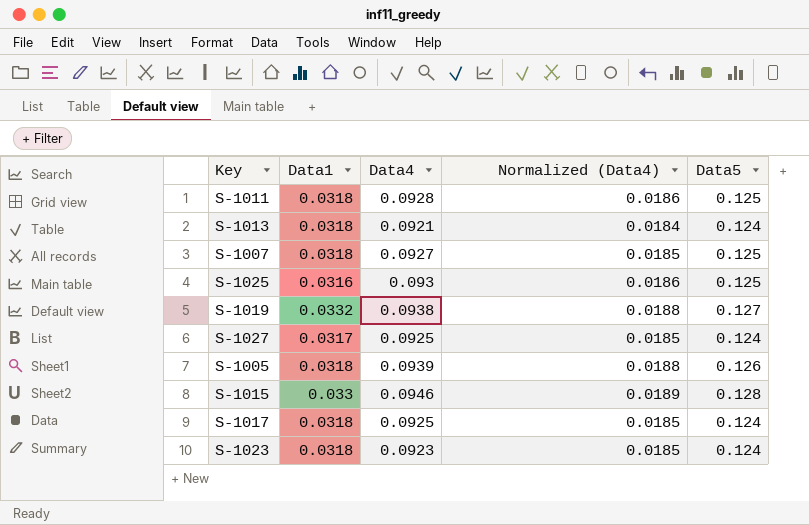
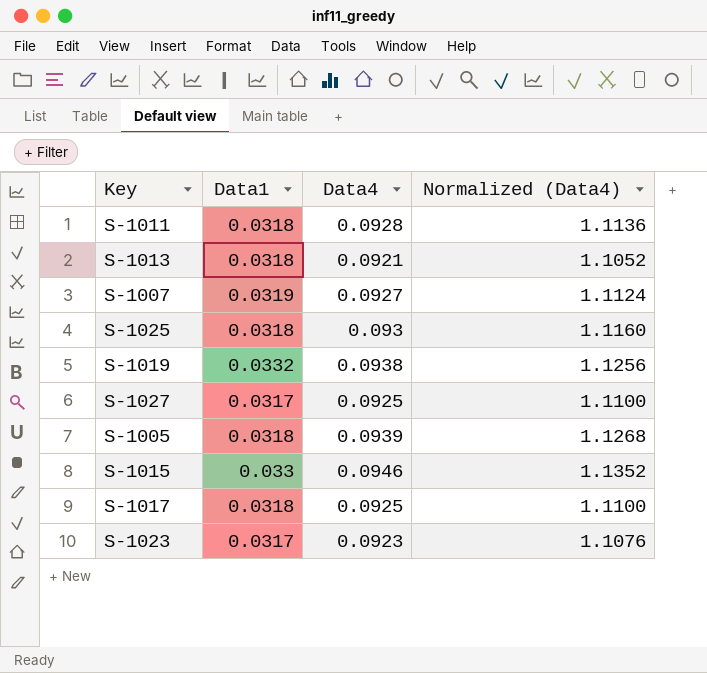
column Data5 | formula: [Data1] + [Data4] -> none
column Normalized (Data4) | formula: [Data4] * 0.2 -> [Data4] * 12
S-1007 | Data1: 0.0318 -> 0.0319
S-1025 | Data1: 0.0316 -> 0.0318
S-1023 | Data1: 0.0318 -> 0.0317

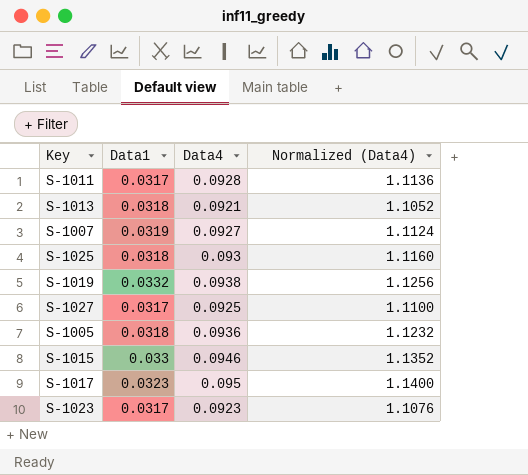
S-1011 | Data1: 0.0318 -> 0.0317
S-1005 | Data4: 0.0939 -> 0.0936
S-1005 | Normalized (Data4): 1.1268 -> 1.1232
S-1017 | Data1: 0.0318 -> 0.0323
S-1017 | Data4: 0.0925 -> 0.095
S-1017 | Normalized (Data4): 1.1100 -> 1.1400

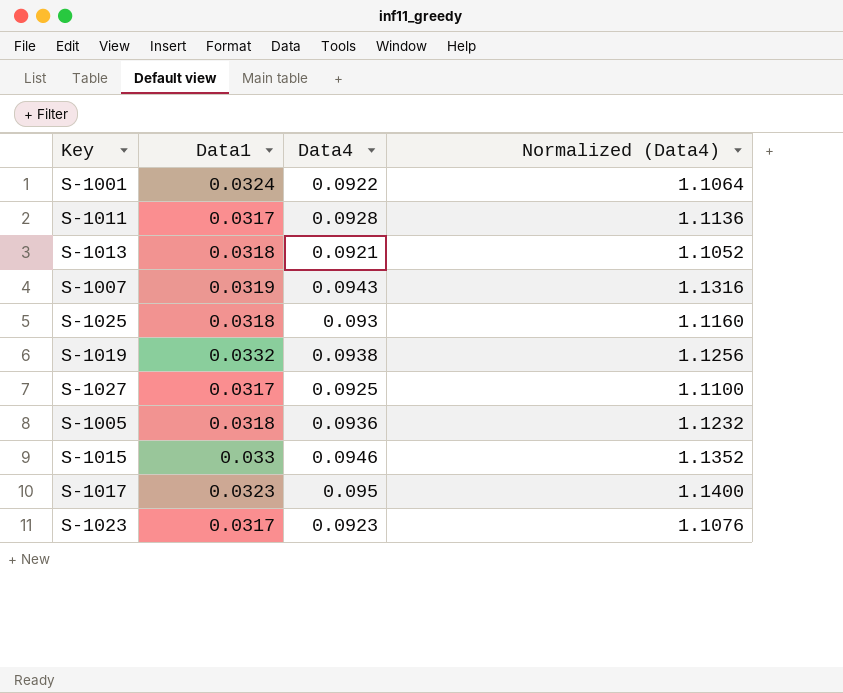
row S-1001: none -> 0.0324 | 0.0922 | 1.1064
S-1007 | Data4: 0.0927 -> 0.0943
S-1007 | Normalized (Data4): 1.1124 -> 1.1316

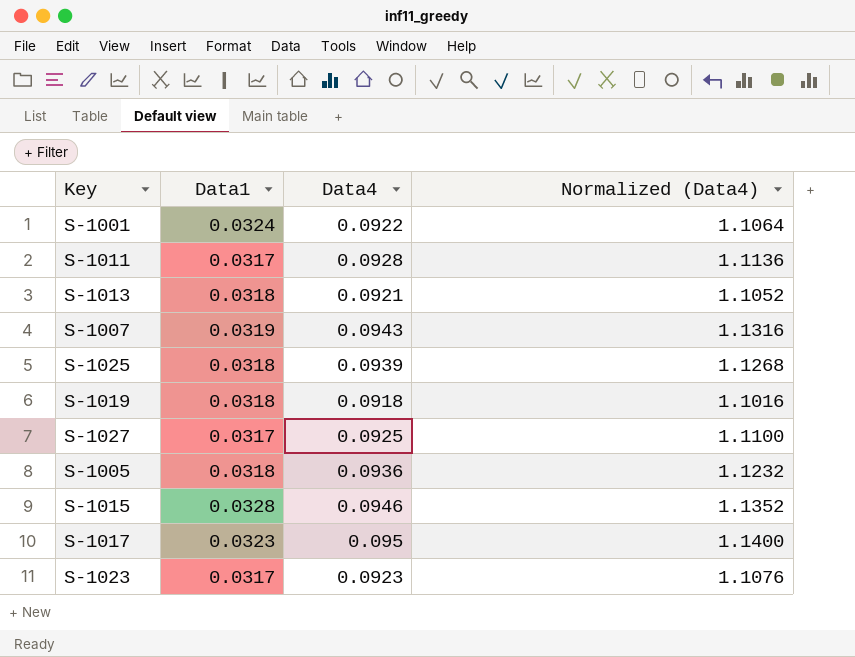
S-1025 | Data4: 0.093 -> 0.0939
S-1025 | Normalized (Data4): 1.1160 -> 1.1268
S-1019 | Data1: 0.0332 -> 0.0318
S-1019 | Data4: 0.0938 -> 0.0918
S-1019 | Normalized (Data4): 1.1256 -> 1.1016
S-1015 | Data1: 0.033 -> 0.0328

